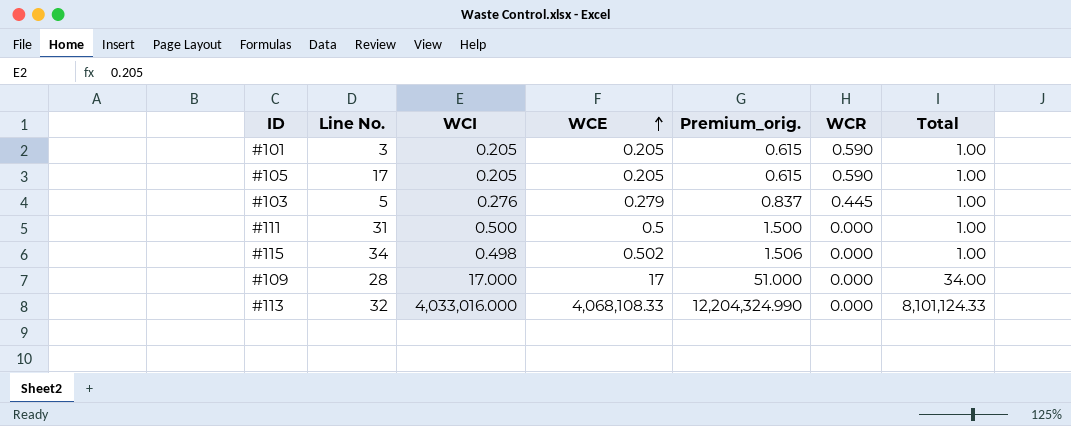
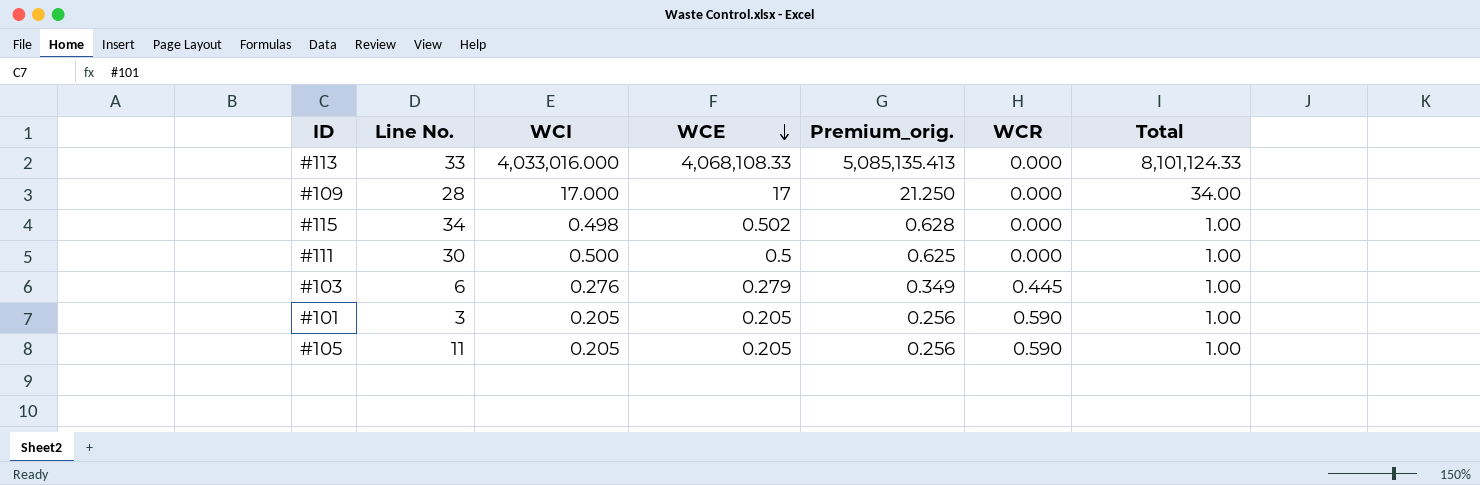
row order: WCE ascending -> WCE descending
column Premium_orig. | formula: [WCE] * 3 -> [WCE] * 1.25
#113 | Line No.: 32 -> 33
#111 | Line No.: 31 -> 30
#103 | Line No.: 5 -> 6
#105 | Line No.: 17 -> 11

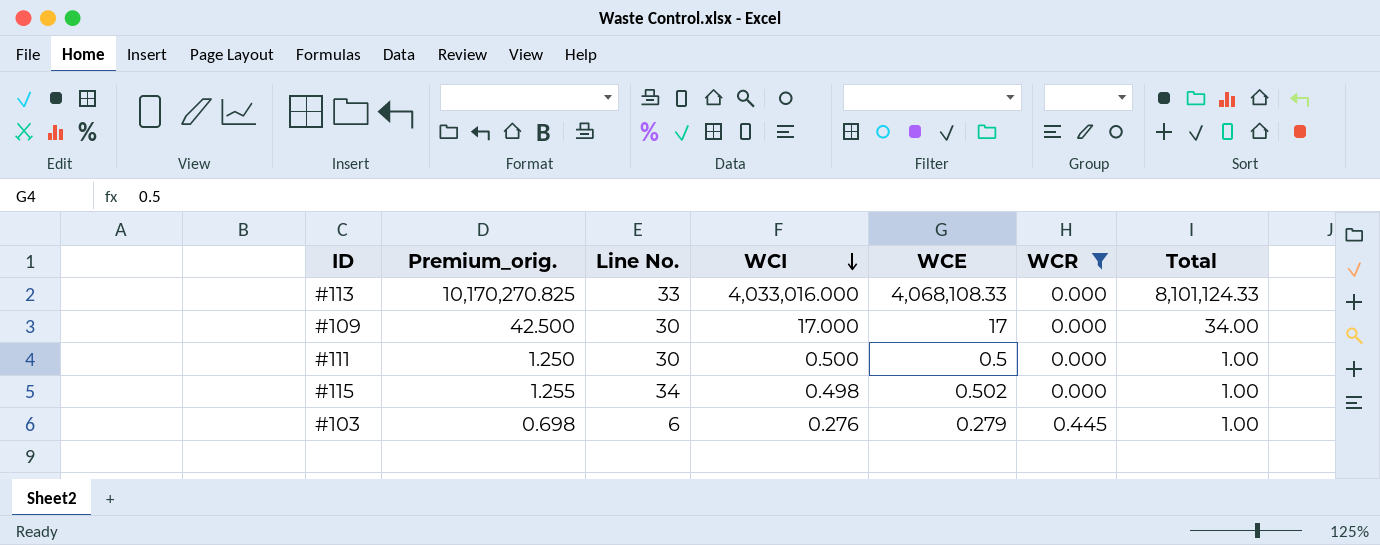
filter: none -> WCR != 0.590
row order: WCE descending -> WCI descending
column Premium_orig. | formula: [WCE] * 1.25 -> [WCE] * 2.5
column Premium_orig. | position: 5 -> 2
#109 | Line No.: 28 -> 30

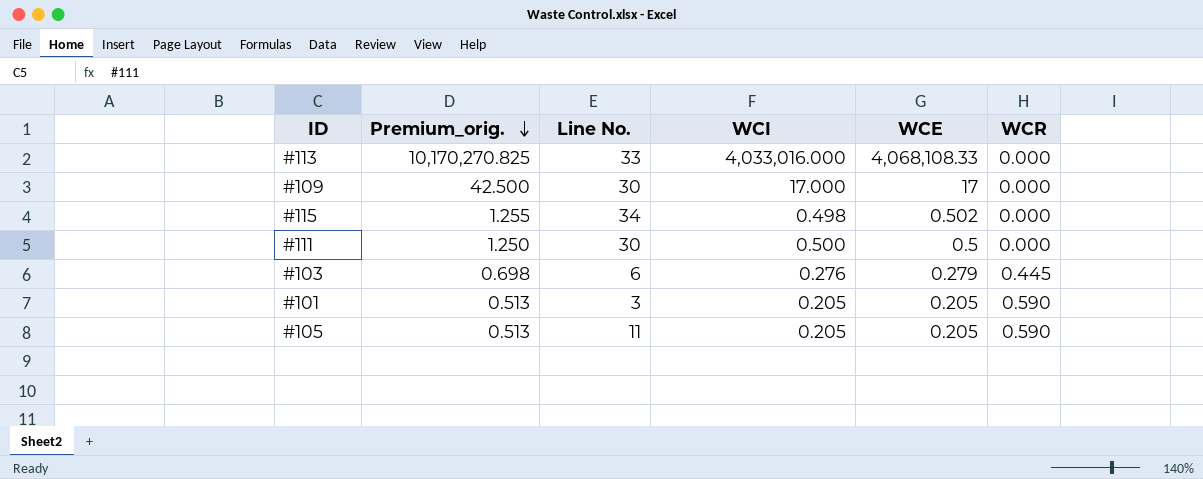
filter: WCR != 0.590 -> none
row order: WCI descending -> Premium_orig. descending
column Total | formula: [WCI] + [WCE] + [WCR] -> none

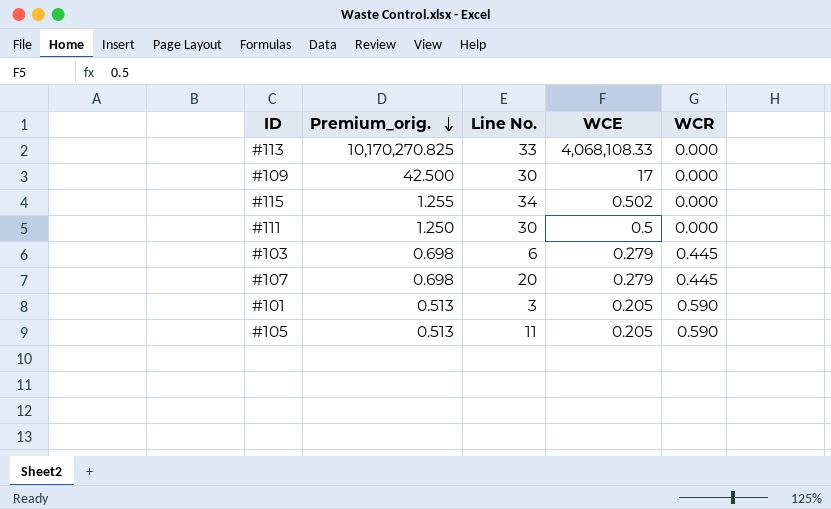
column WCI | position: 4 -> none
row #107: none -> 0.698 | 20 | 0.279 | 0.445

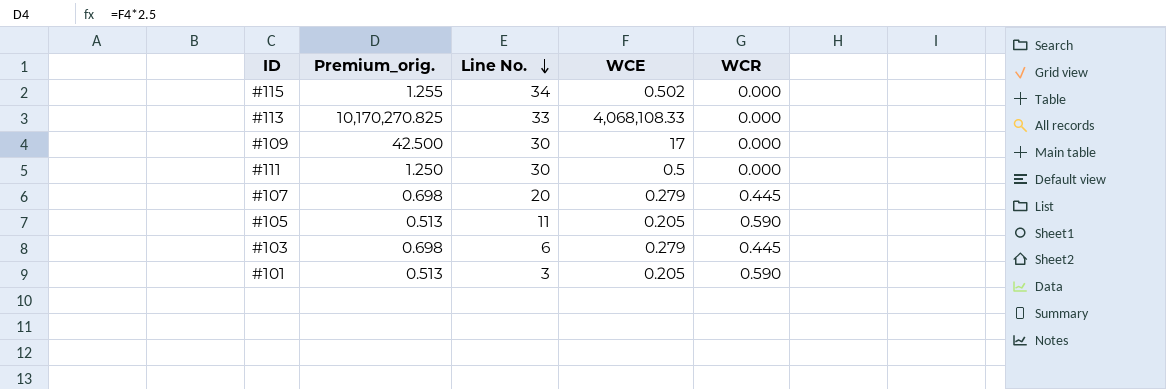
row order: Premium_orig. descending -> Line No. descending

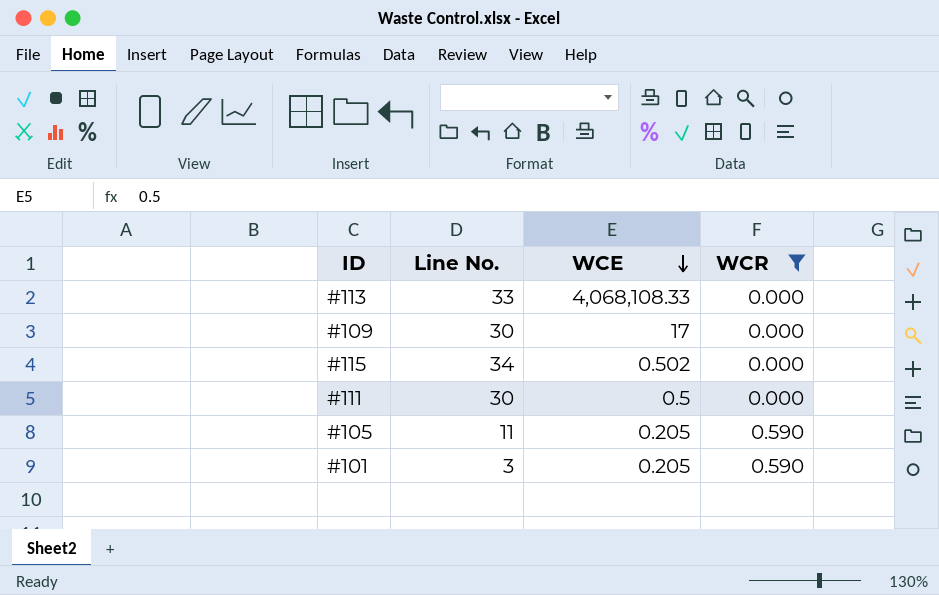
filter: none -> WCR != 0.445
row order: Line No. descending -> WCE descending
column Premium_orig. | formula: [WCE] * 2.5 -> none

